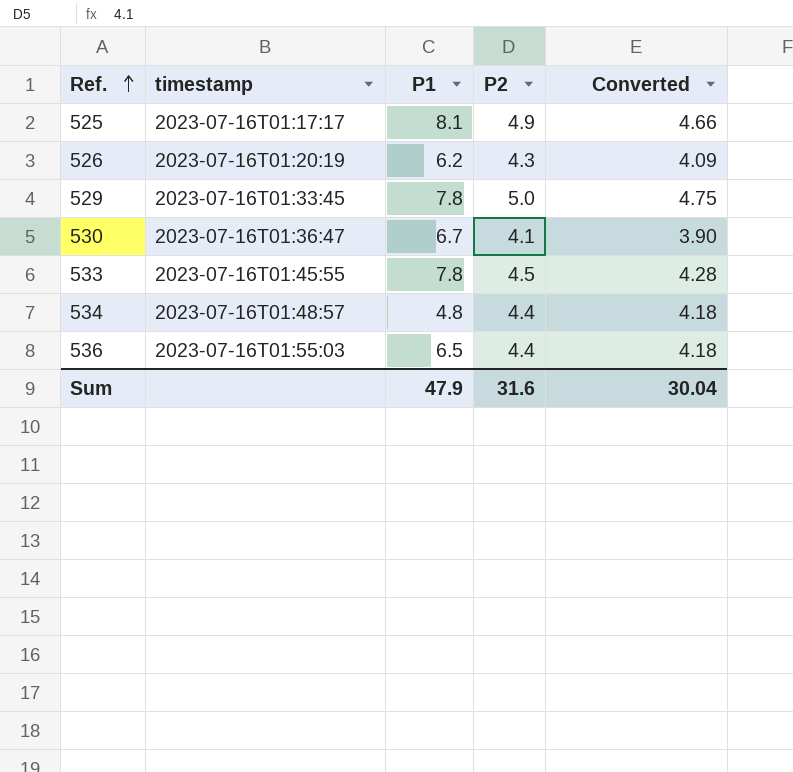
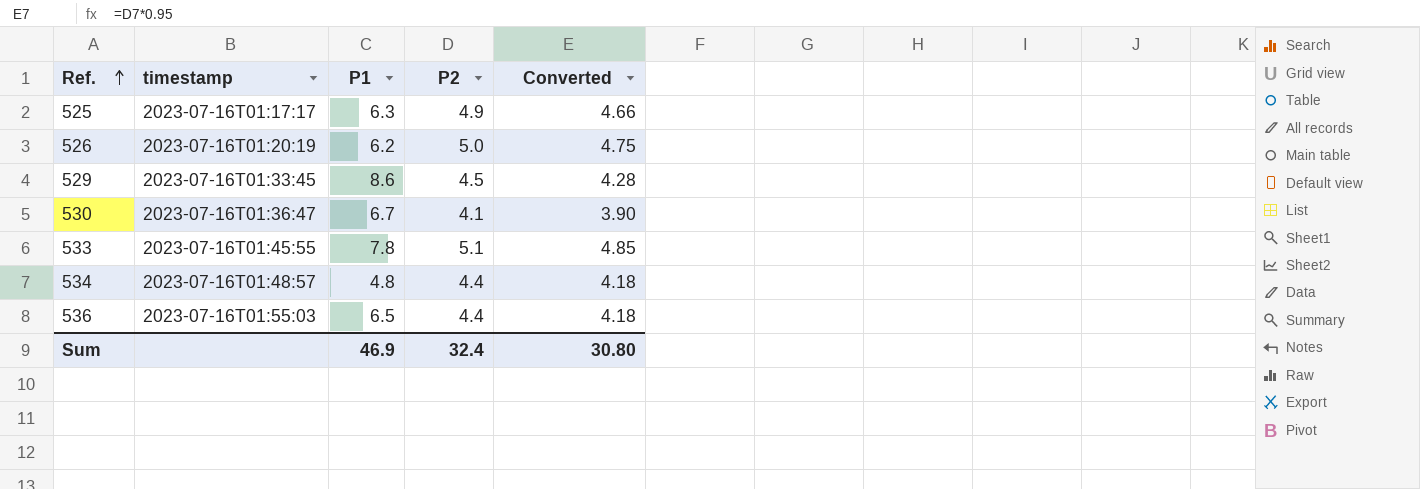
525 | P1: 8.1 -> 6.3
526 | P2: 4.3 -> 5.0
526 | Converted: 4.09 -> 4.75
529 | P1: 7.8 -> 8.6
529 | P2: 5.0 -> 4.5
529 | Converted: 4.75 -> 4.28
533 | P2: 4.5 -> 5.1
533 | Converted: 4.28 -> 4.85
Sum | P1: 47.9 -> 46.9
Sum | P2: 31.6 -> 32.4
Sum | Converted: 30.04 -> 30.80

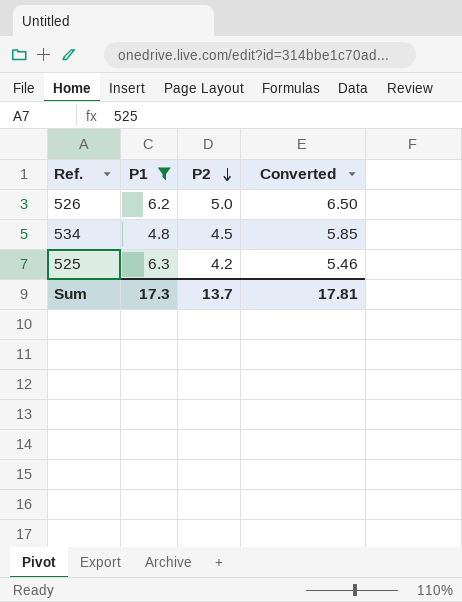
filter: none -> P1 <= 6.3
row order: Ref. ascending -> P2 descending
column timestamp | position: 2 -> none
column Converted | formula: [P2] * 0.95 -> [P2] * 1.3
534 | P2: 4.4 -> 4.5
525 | P2: 4.9 -> 4.2
Sum | P1: 46.9 -> 17.3
Sum | P2: 32.4 -> 13.7
Sum | Converted: 30.80 -> 17.81

